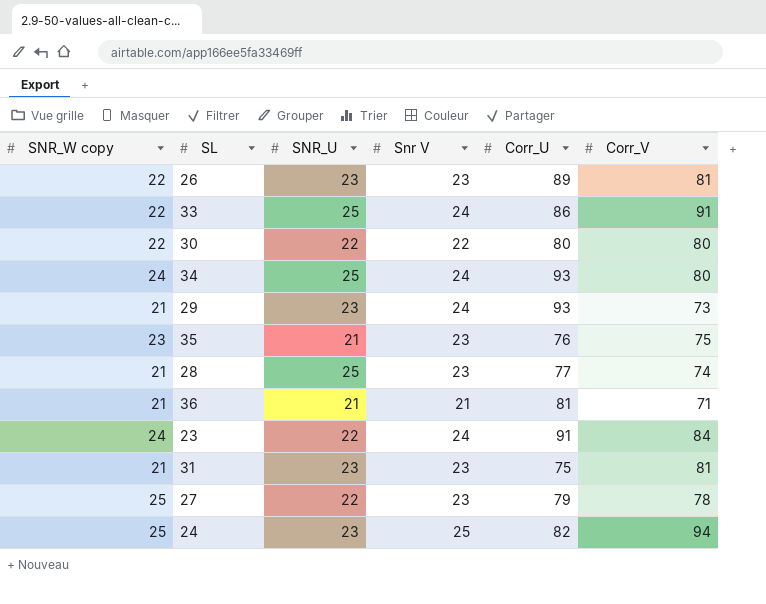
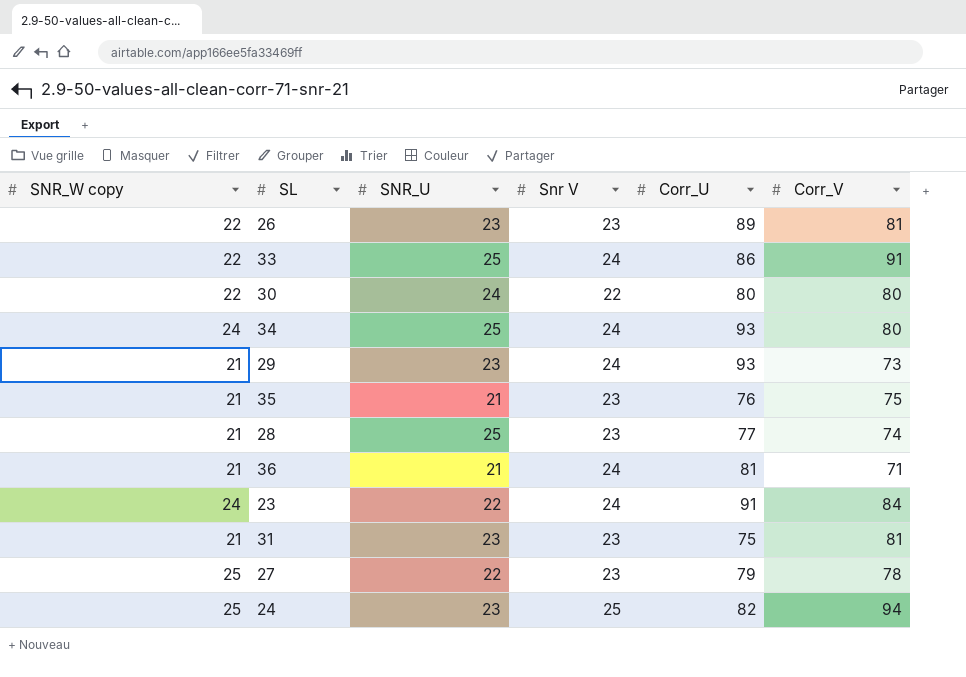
30 | SNR_U: 22 -> 24
35 | SNR_W copy: 23 -> 21
36 | Snr V: 21 -> 24

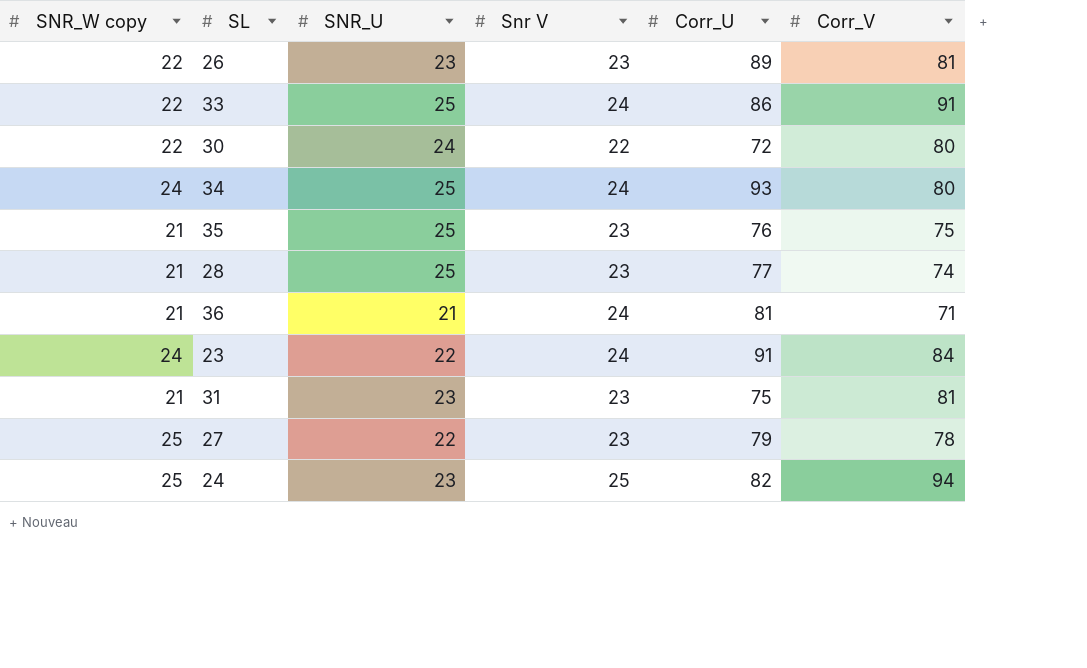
row 29: 21 | 23 | 24 | 93 | 73 -> none
30 | Corr_U: 80 -> 72
35 | SNR_U: 21 -> 25

